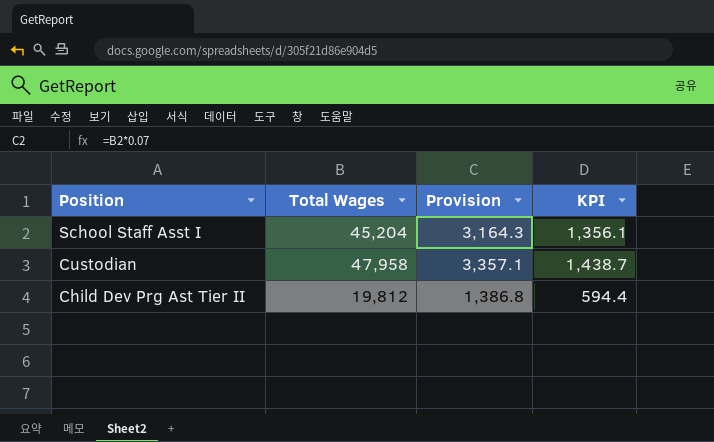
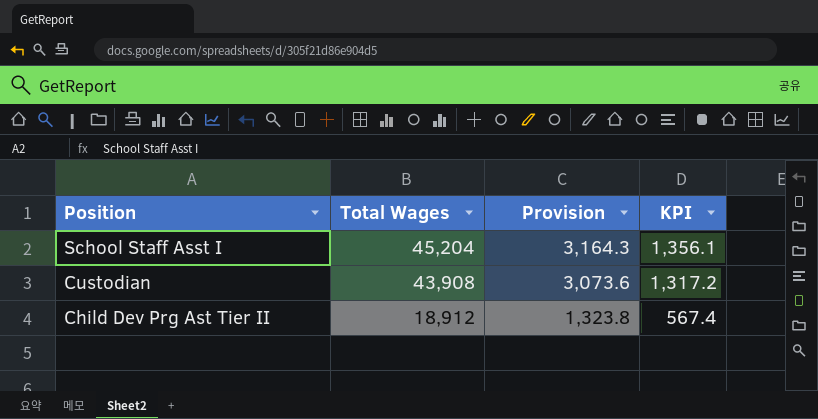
Custodian | Total Wages: 47,958 -> 43,908
Custodian | Provision: 3,357.1 -> 3,073.6
Custodian | KPI: 1,438.7 -> 1,317.2
Child Dev Prg Ast Tier II | Total Wages: 19,812 -> 18,912
Child Dev Prg Ast Tier II | Provision: 1,386.8 -> 1,323.8
Child Dev Prg Ast Tier II | KPI: 594.4 -> 567.4

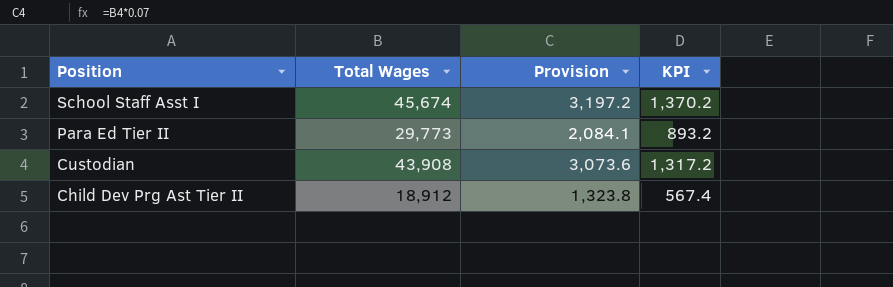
School Staff Asst I | Total Wages: 45,204 -> 45,674
School Staff Asst I | Provision: 3,164.3 -> 3,197.2
School Staff Asst I | KPI: 1,356.1 -> 1,370.2
row Para Ed Tier II: none -> 29,773 | 2,084.1 | 893.2

